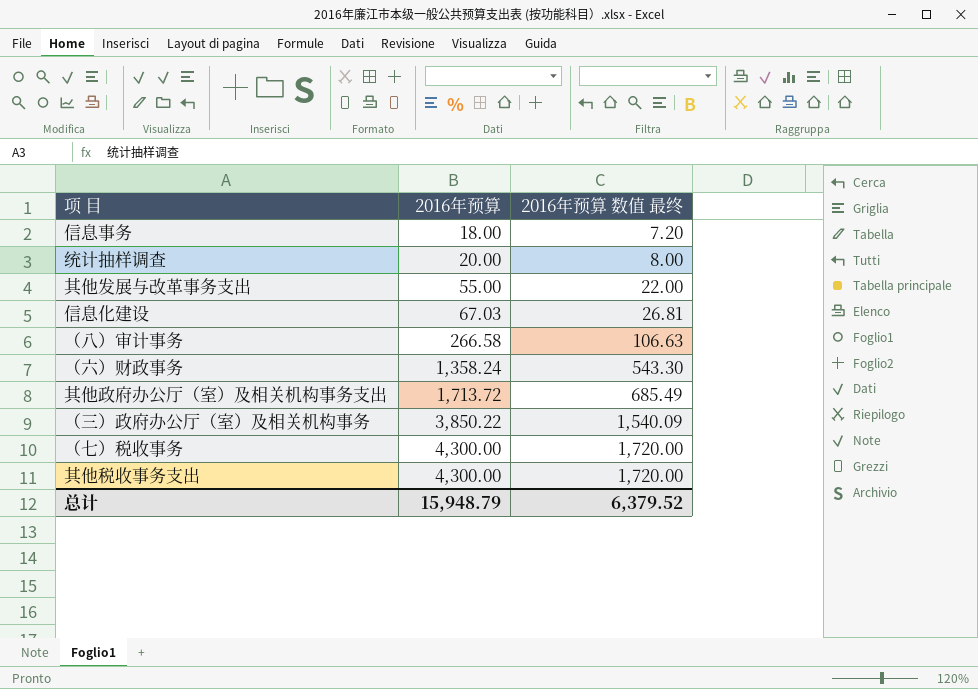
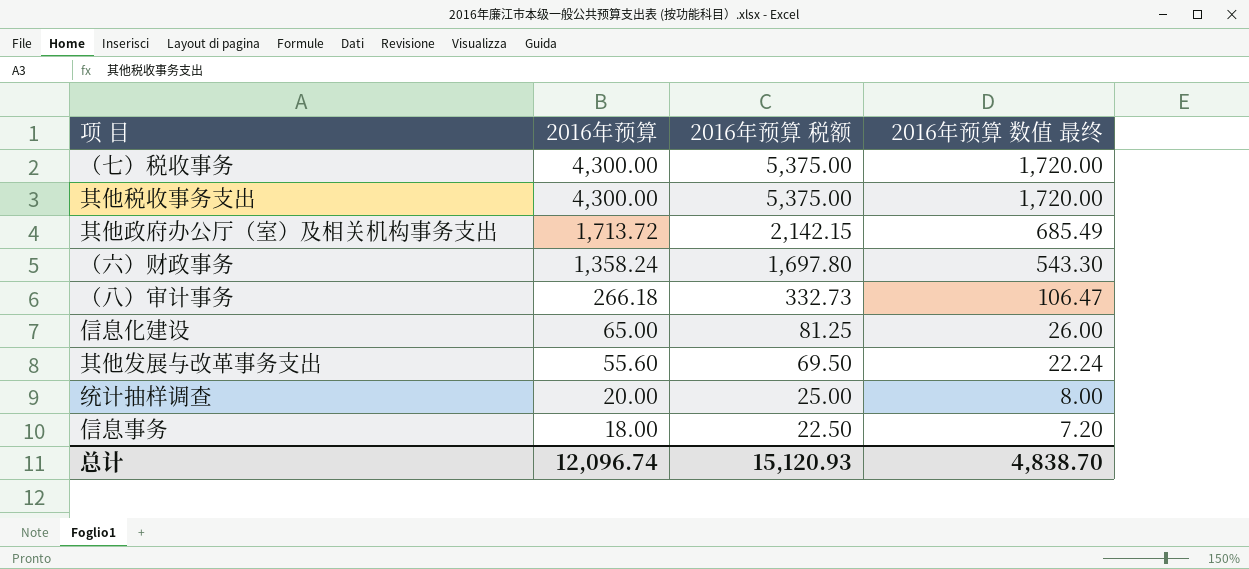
row order: 2016年预算 ascending -> 2016年预算 descending
column 2016年预算 税额 | formula: none -> [2016年预算] * 1.25
row （三）政府办公厅（室）及相关机构事务: 3,850.22 | 1,540.09 -> none
（八）审计事务 | 2016年预算: 266.58 -> 266.18
（八）审计事务 | 2016年预算 数值 最终: 106.63 -> 106.47
信息化建设 | 2016年预算: 67.03 -> 65.00
信息化建设 | 2016年预算 数值 最终: 26.81 -> 26.00
其他发展与改革事务支出 | 2016年预算: 55.00 -> 55.60
其他发展与改革事务支出 | 2016年预算 数值 最终: 22.00 -> 22.24
总计 | 2016年预算: 15,948.79 -> 12,096.74
总计 | 2016年预算 数值 最终: 6,379.52 -> 4,838.70

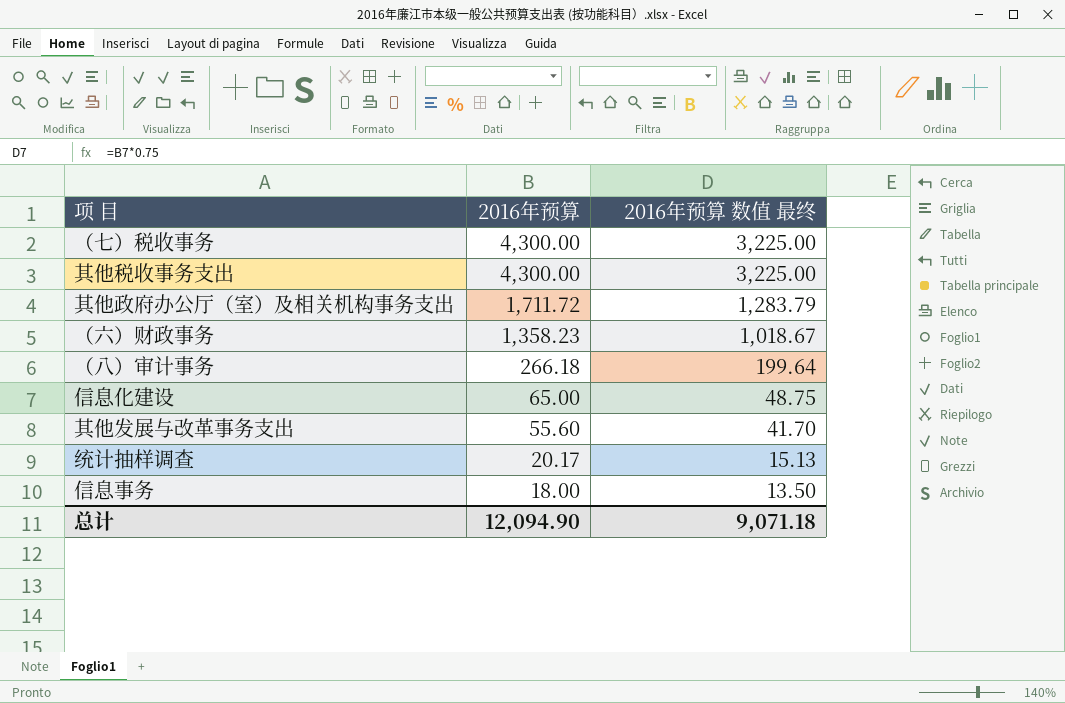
column 2016年预算 税额 | formula: [2016年预算] * 1.25 -> none
column 2016年预算 数值 最终 | formula: [2016年预算] * 0.4 -> [2016年预算] * 0.75
其他政府办公厅（室）及相关机构事务支出 | 2016年预算: 1,713.72 -> 1,711.72
（六）财政事务 | 2016年预算: 1,358.24 -> 1,358.23
统计抽样调查 | 2016年预算: 20.00 -> 20.17
总计 | 2016年预算: 12,096.74 -> 12,094.90
总计 | 2016年预算 数值 最终: 4,838.70 -> 9,071.18

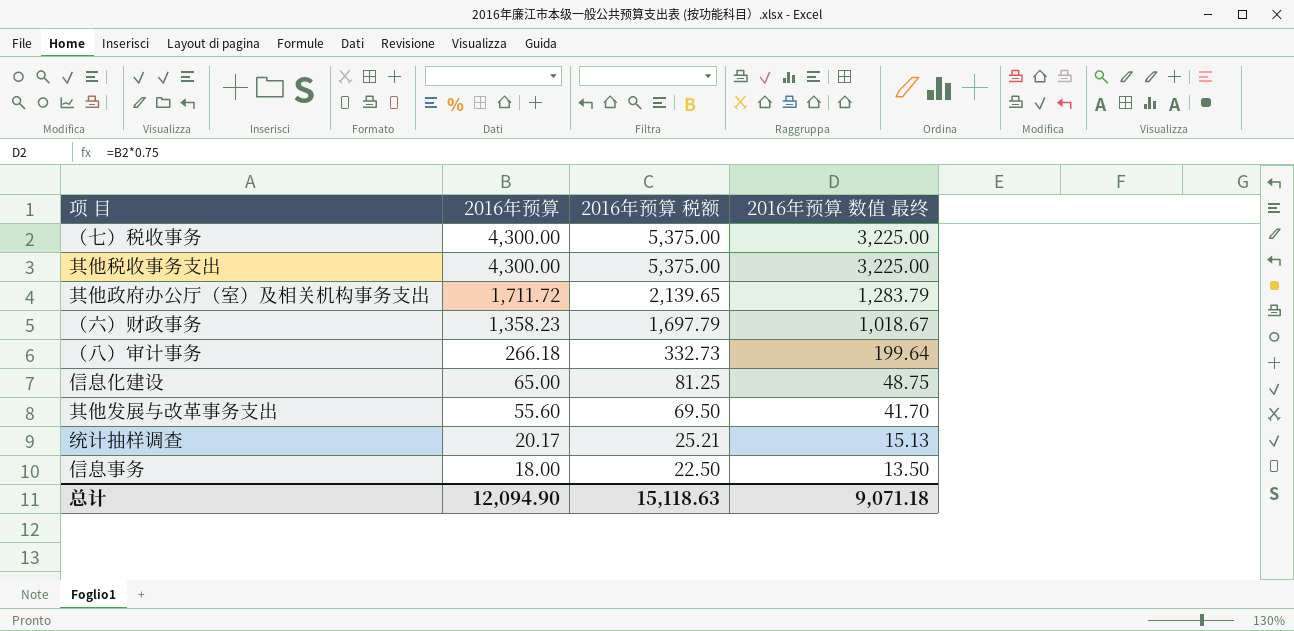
column 2016年预算 税额 | formula: none -> [2016年预算] * 1.25

